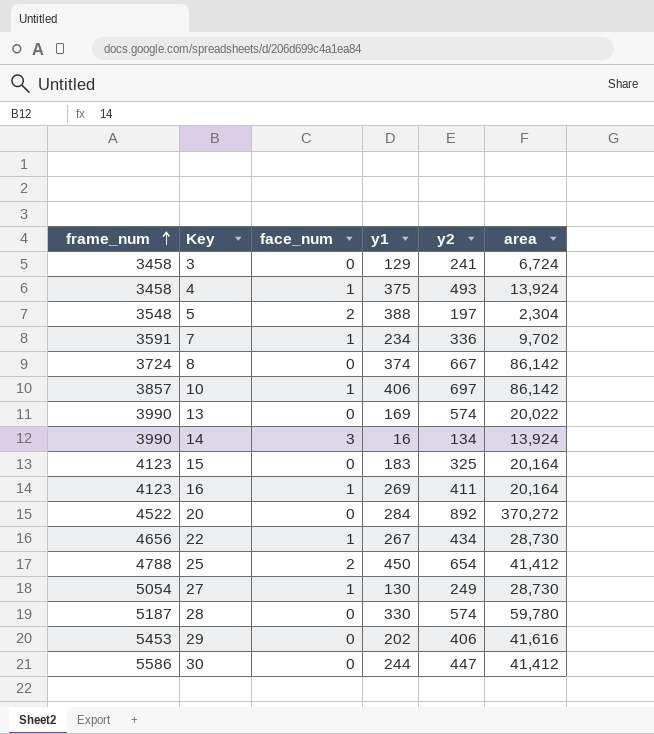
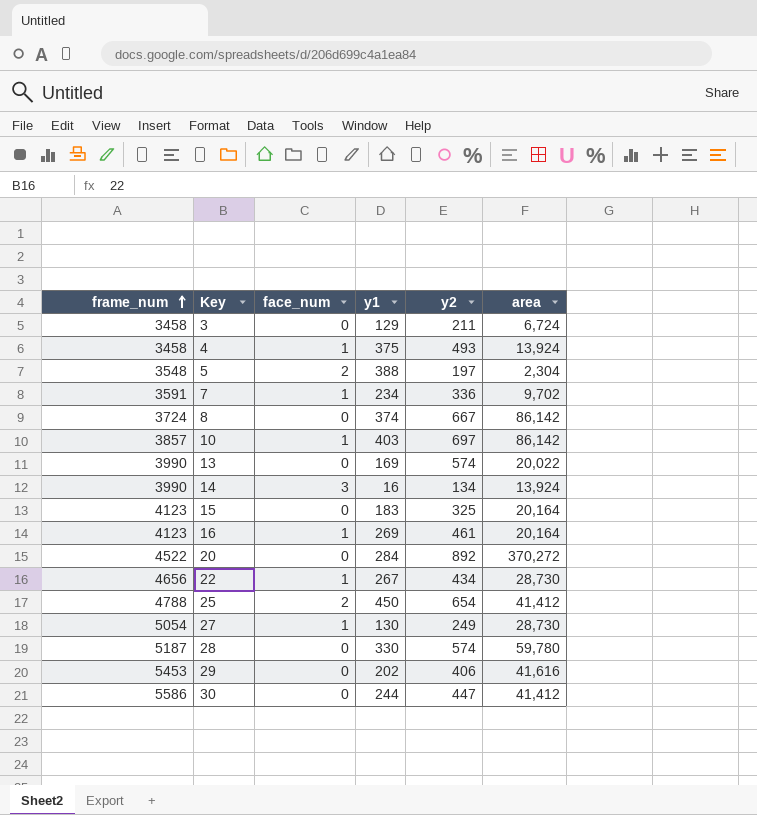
3 | y2: 241 -> 211
10 | y1: 406 -> 403
16 | y2: 411 -> 461

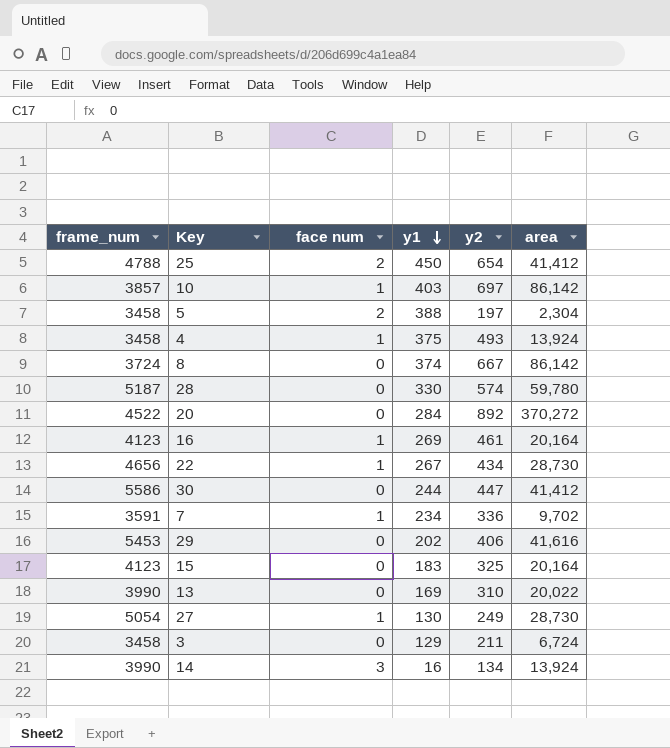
row order: frame_num ascending -> y1 descending
column name: face_num -> face num
5 | frame_num: 3548 -> 3458
13 | y2: 574 -> 310

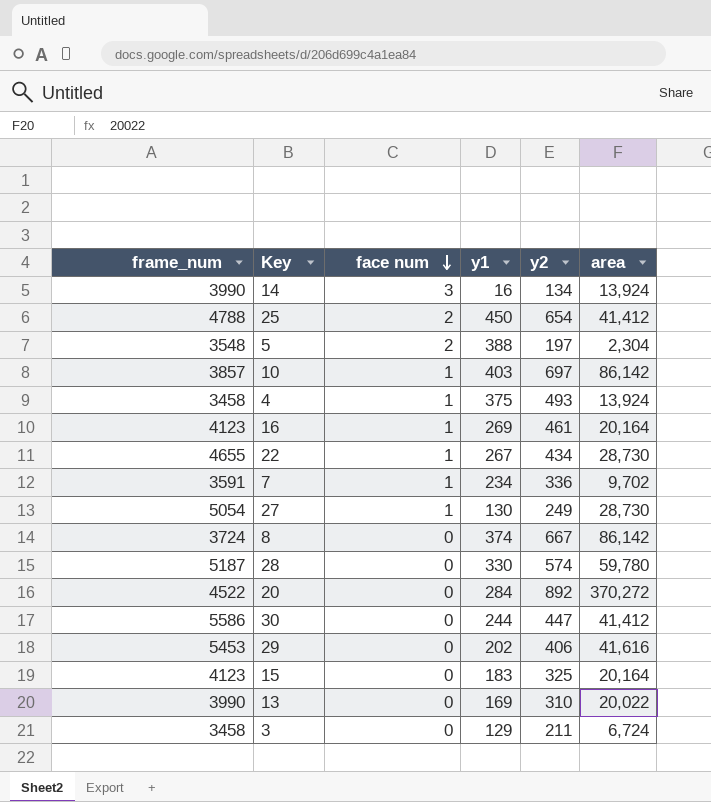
row order: y1 descending -> face num descending
5 | frame_num: 3458 -> 3548
22 | frame_num: 4656 -> 4655

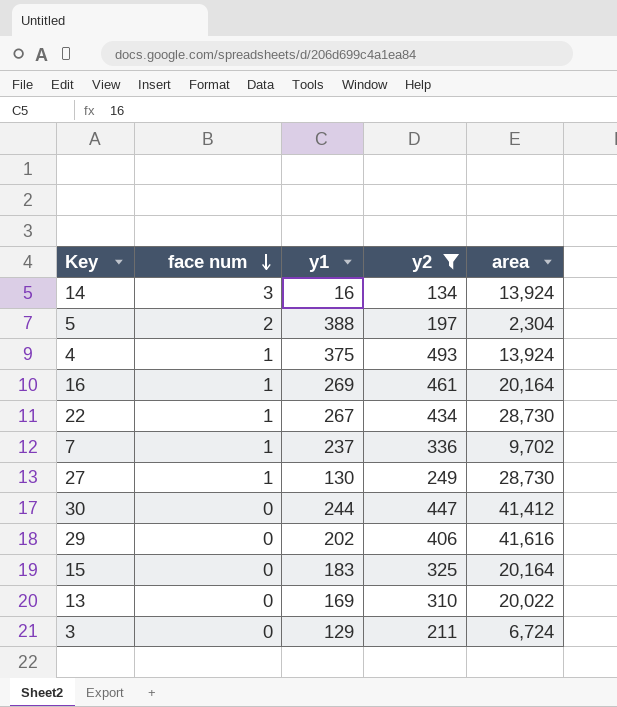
filter: none -> y2 <= 493
column frame_num | position: 1 -> none
7 | y1: 234 -> 237

